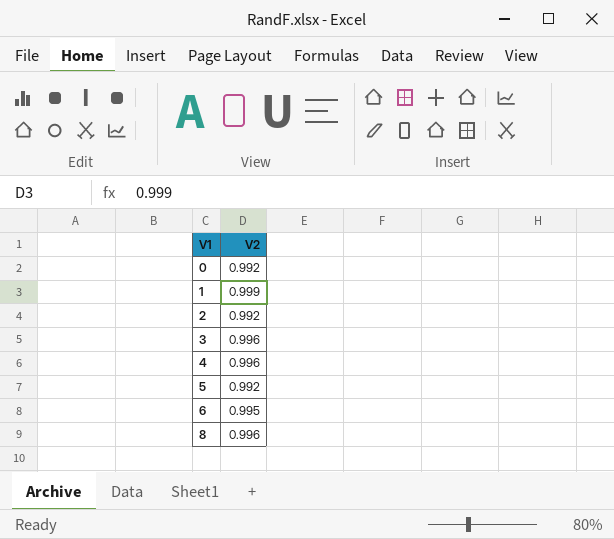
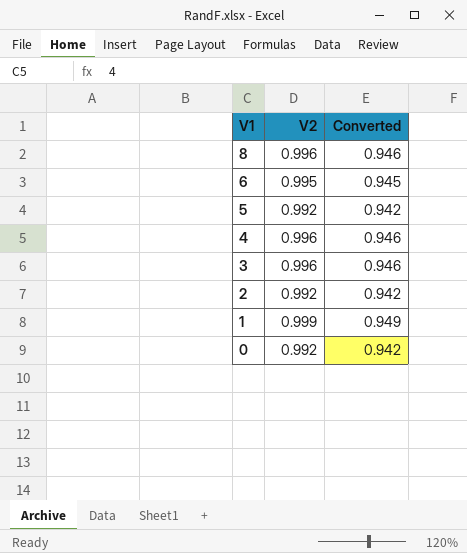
row order: V1 ascending -> V1 descending
column Converted | formula: none -> [V2] * 0.95

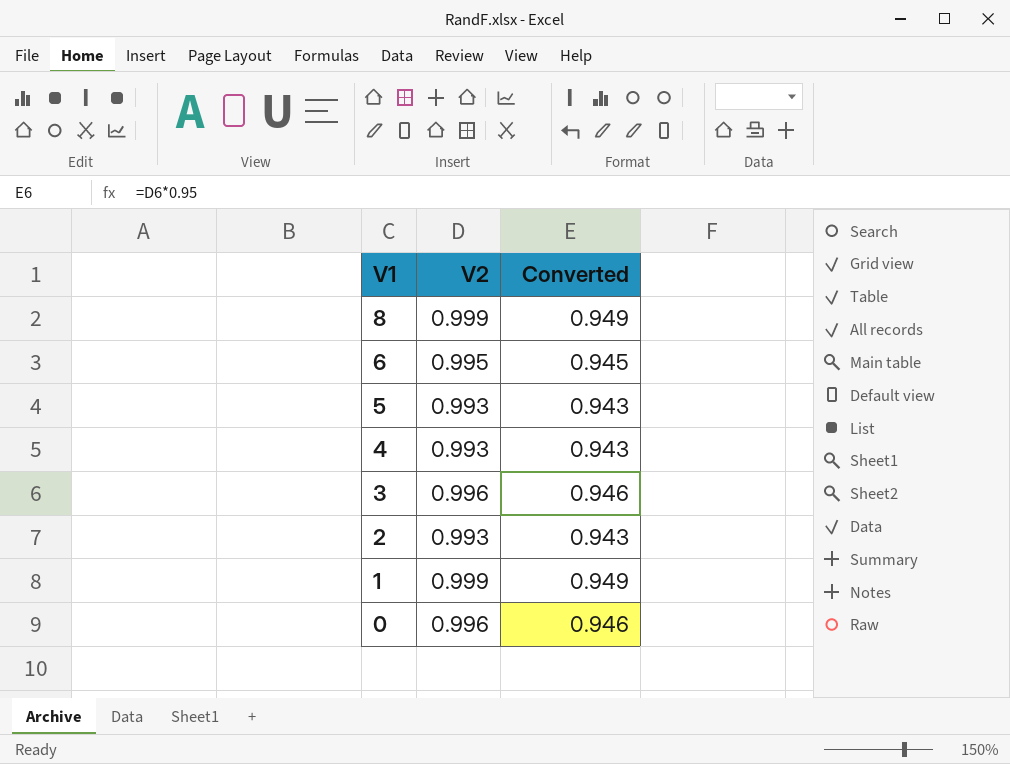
8 | V2: 0.996 -> 0.999
8 | Converted: 0.946 -> 0.949
5 | V2: 0.992 -> 0.993
5 | Converted: 0.942 -> 0.943
4 | V2: 0.996 -> 0.993
4 | Converted: 0.946 -> 0.943
2 | V2: 0.992 -> 0.993
2 | Converted: 0.942 -> 0.943
0 | V2: 0.992 -> 0.996
0 | Converted: 0.942 -> 0.946

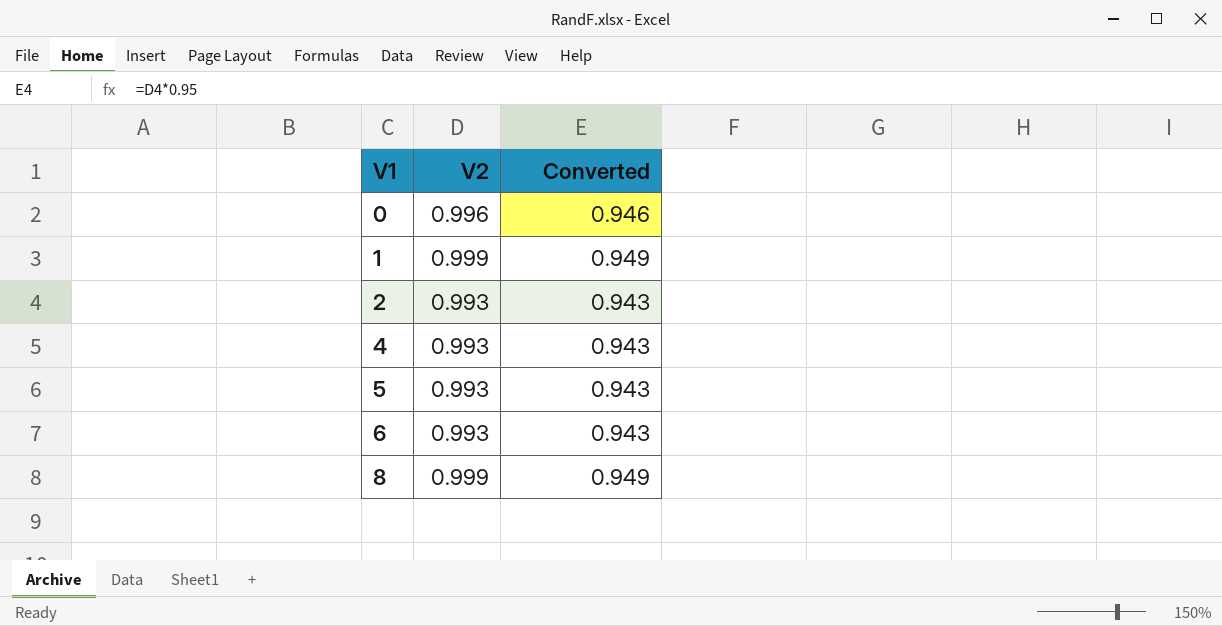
row order: V1 descending -> V1 ascending
row 3: 0.996 | 0.946 -> none
6 | V2: 0.995 -> 0.993
6 | Converted: 0.945 -> 0.943

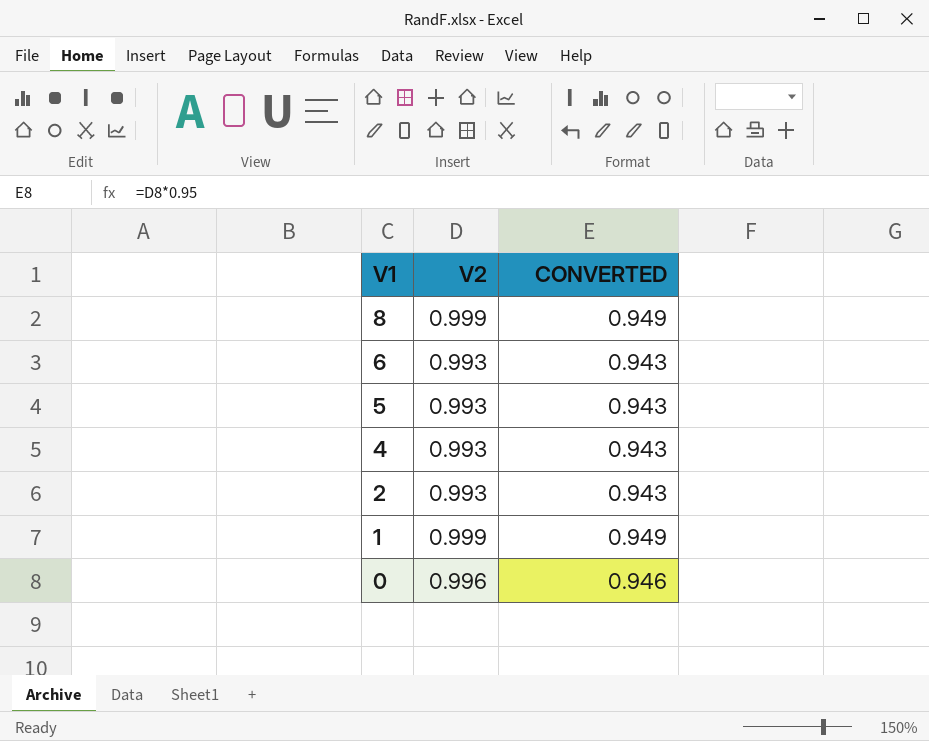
row order: V1 ascending -> V1 descending
column name: Converted -> CONVERTED

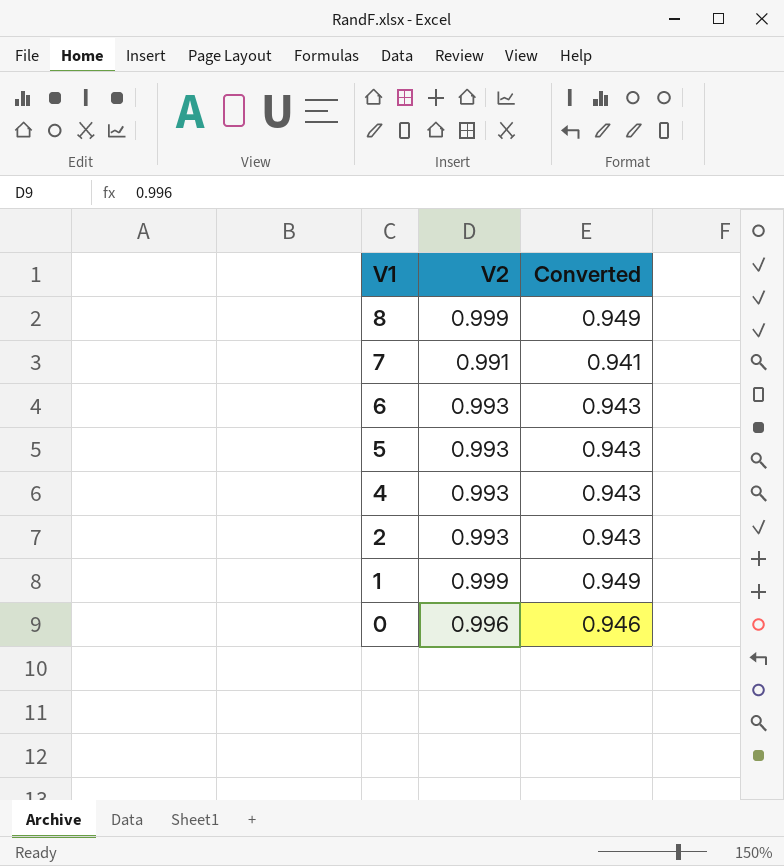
column name: CONVERTED -> Converted
row 7: none -> 0.991 | 0.941

